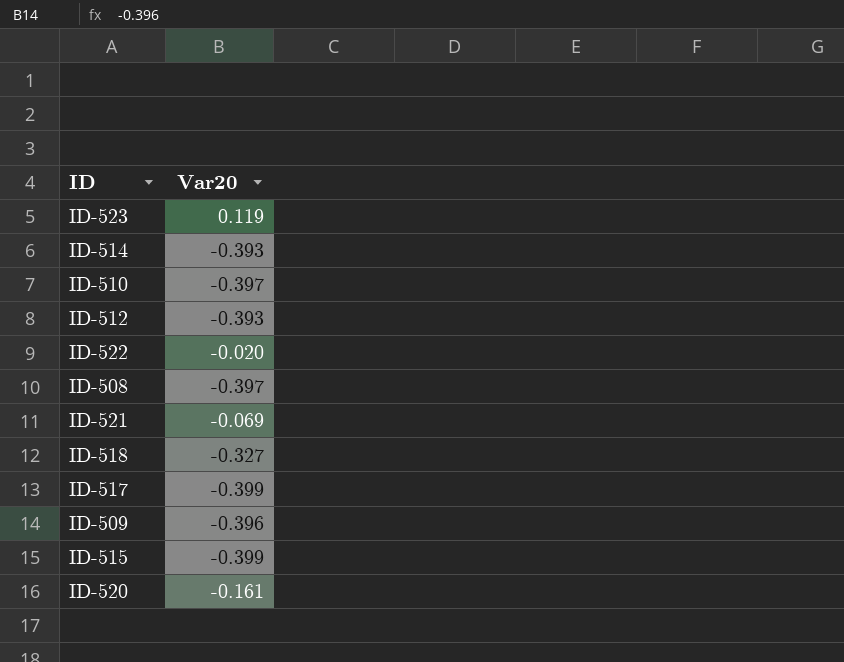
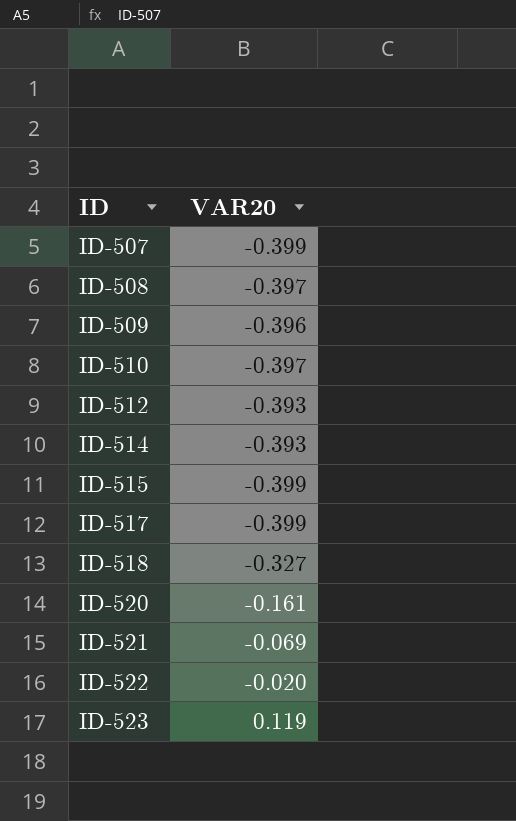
row order: none -> ID ascending
column name: Var20 -> VAR20
row ID-507: none -> -0.399

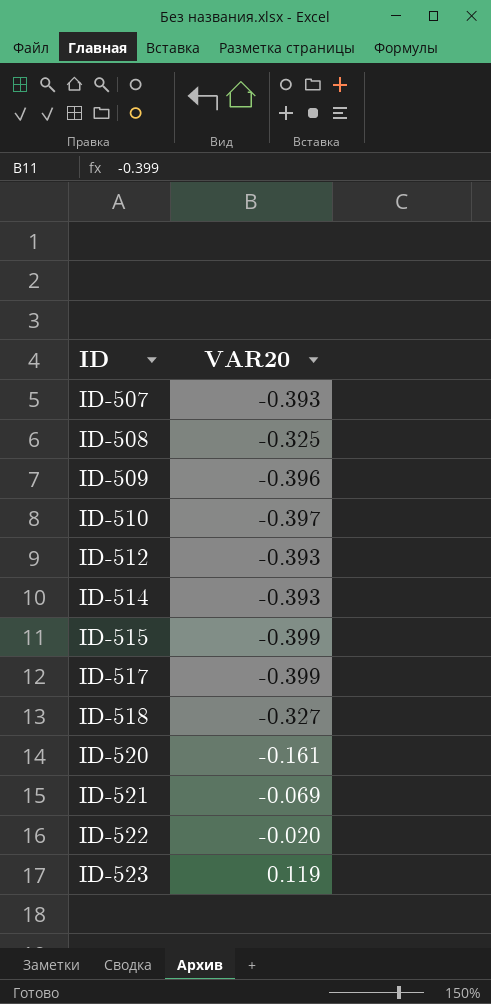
ID-507 | VAR20: -0.399 -> -0.393
ID-508 | VAR20: -0.397 -> -0.325

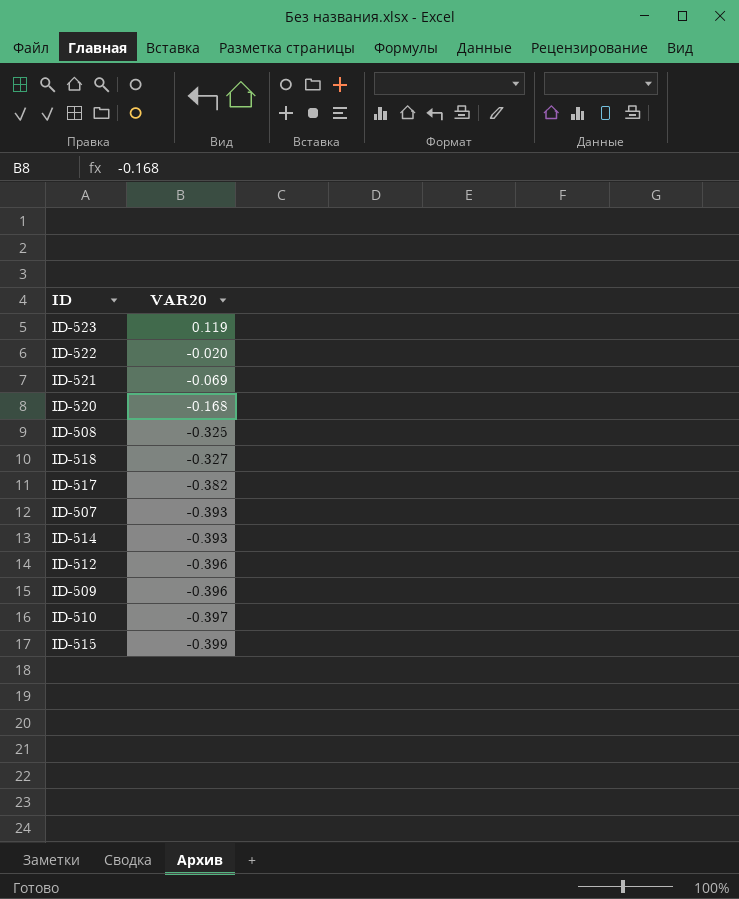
row order: ID ascending -> VAR20 descending
ID-520 | VAR20: -0.161 -> -0.168
ID-517 | VAR20: -0.399 -> -0.382
ID-512 | VAR20: -0.393 -> -0.396

